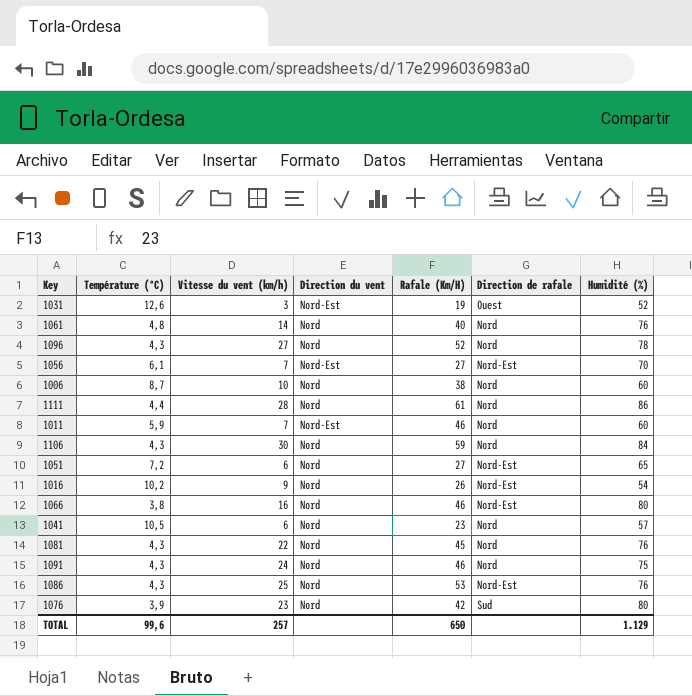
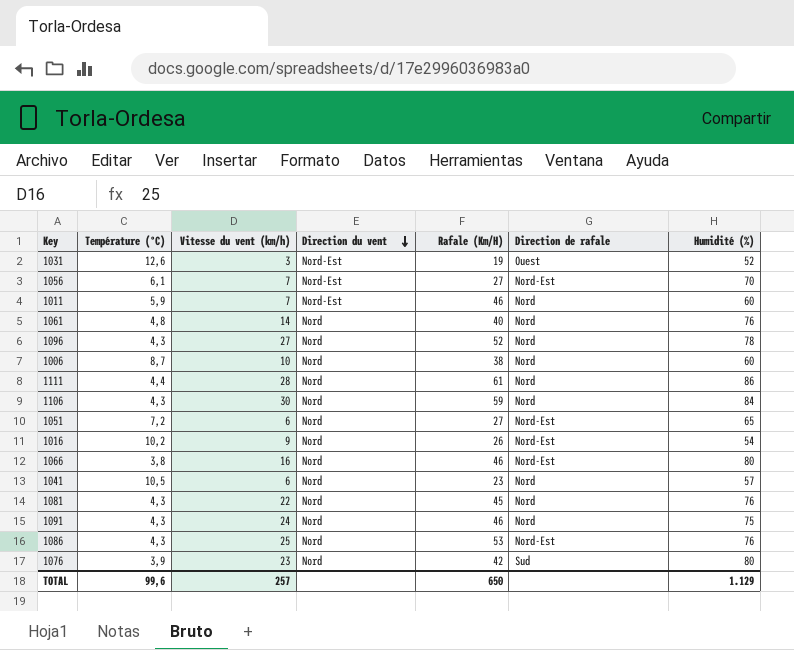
row order: none -> Direction du vent descending

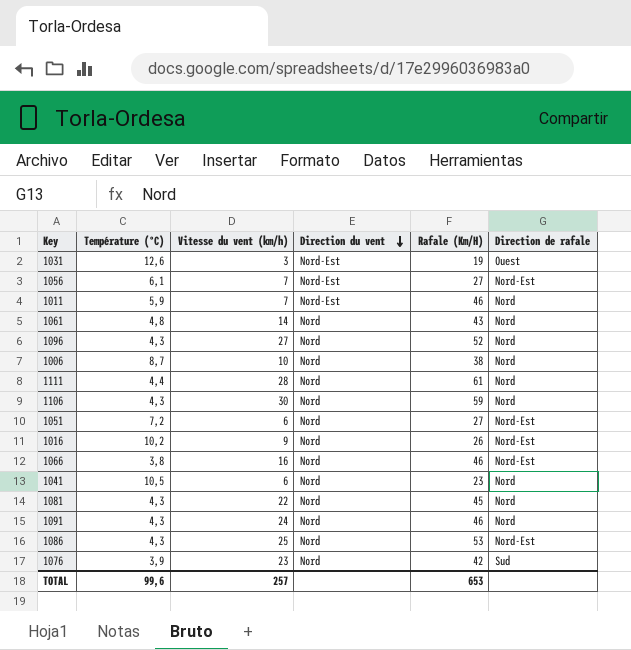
column Humidité (%) | position: 7 -> none
1061 | Rafale (Km/H): 40 -> 43
TOTAL | Rafale (Km/H): 650 -> 653

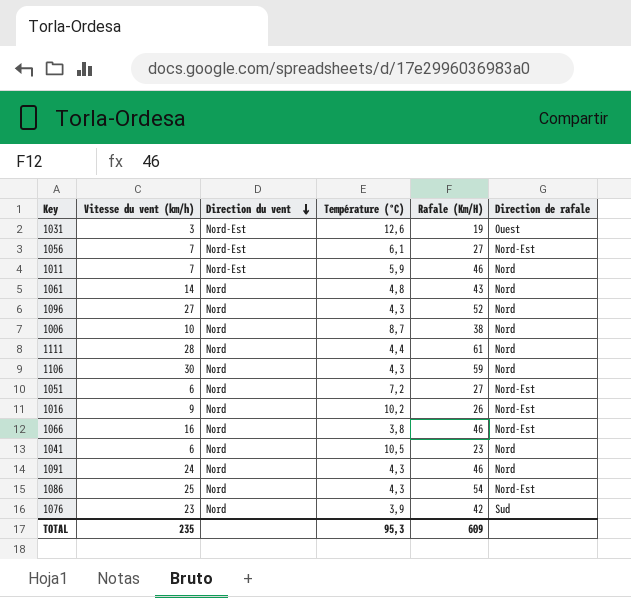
column Température (ºC) | position: 2 -> 4
row 1081: 4,3 | 22 | Nord | 45 | Nord -> none
1086 | Rafale (Km/H): 53 -> 54
TOTAL | Vitesse du vent (km/h): 257 -> 235
TOTAL | Température (ºC): 99,6 -> 95,3
TOTAL | Rafale (Km/H): 653 -> 609

